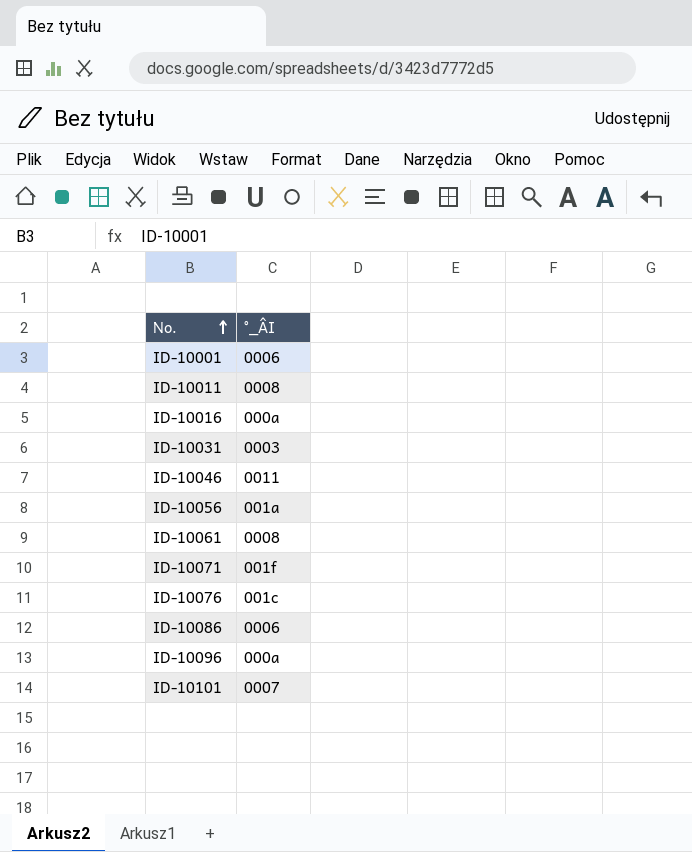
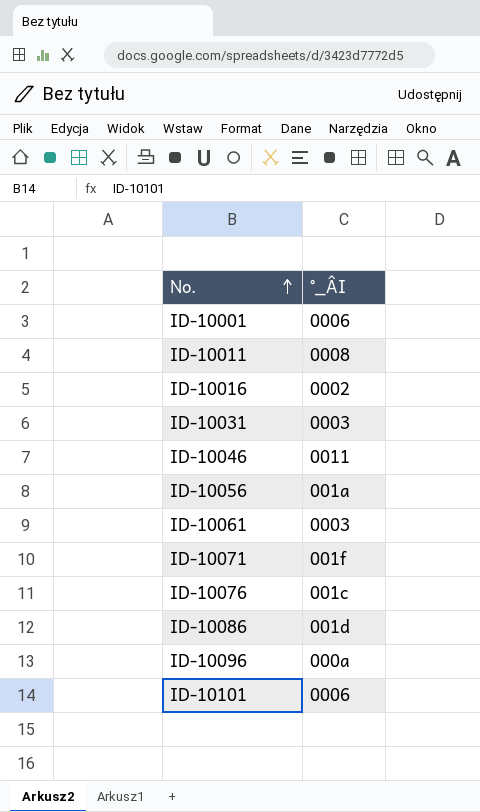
ID-10016 | °_ÂI: 000a -> 0002
ID-10061 | °_ÂI: 0008 -> 0003
ID-10086 | °_ÂI: 0006 -> 001d
ID-10101 | °_ÂI: 0007 -> 0006

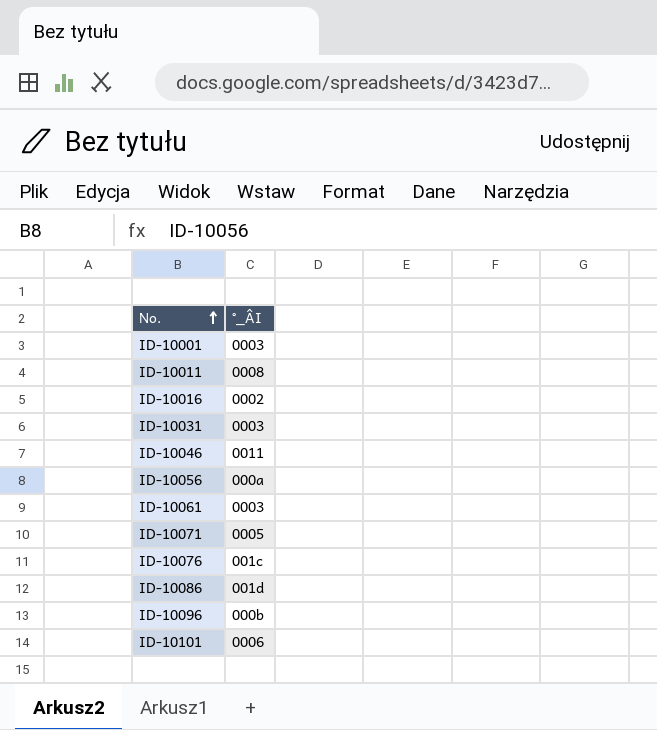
ID-10001 | °_ÂI: 0006 -> 0003
ID-10056 | °_ÂI: 001a -> 000a
ID-10071 | °_ÂI: 001f -> 0005
ID-10096 | °_ÂI: 000a -> 000b

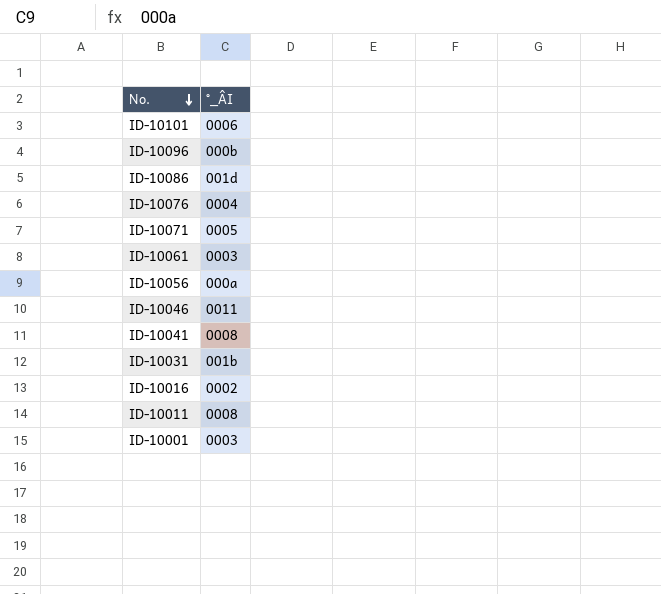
row order: No. ascending -> No. descending
ID-10076 | °_ÂI: 001c -> 0004
row ID-10041: none -> 0008
ID-10031 | °_ÂI: 0003 -> 001b

